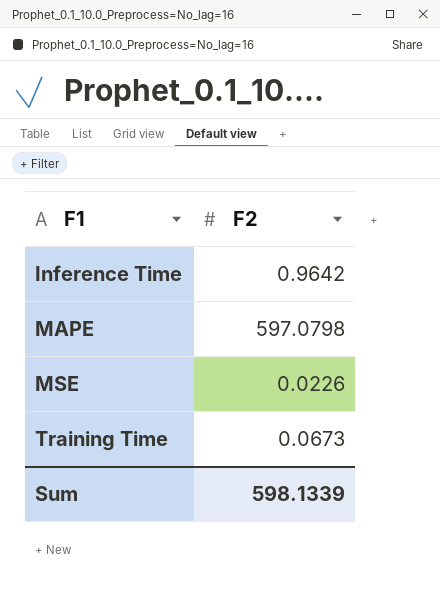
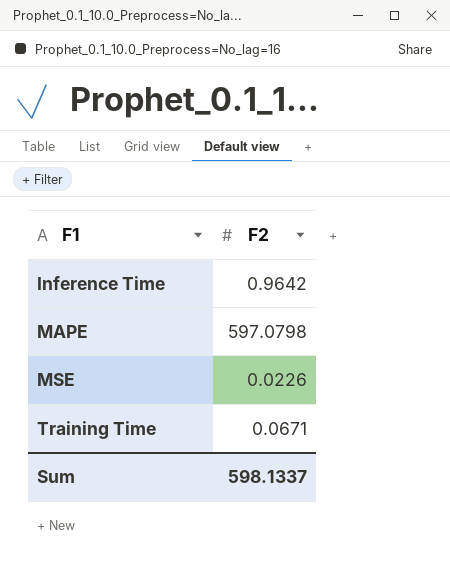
Training Time | F2: 0.0673 -> 0.0671
Sum | F2: 598.1339 -> 598.1337

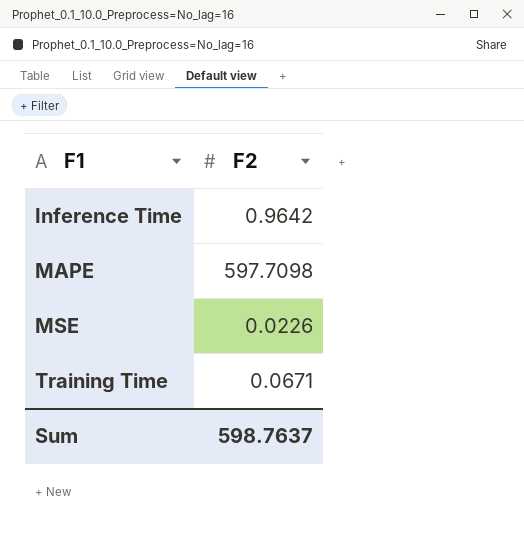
MAPE | F2: 597.0798 -> 597.7098
Sum | F2: 598.1337 -> 598.7637

